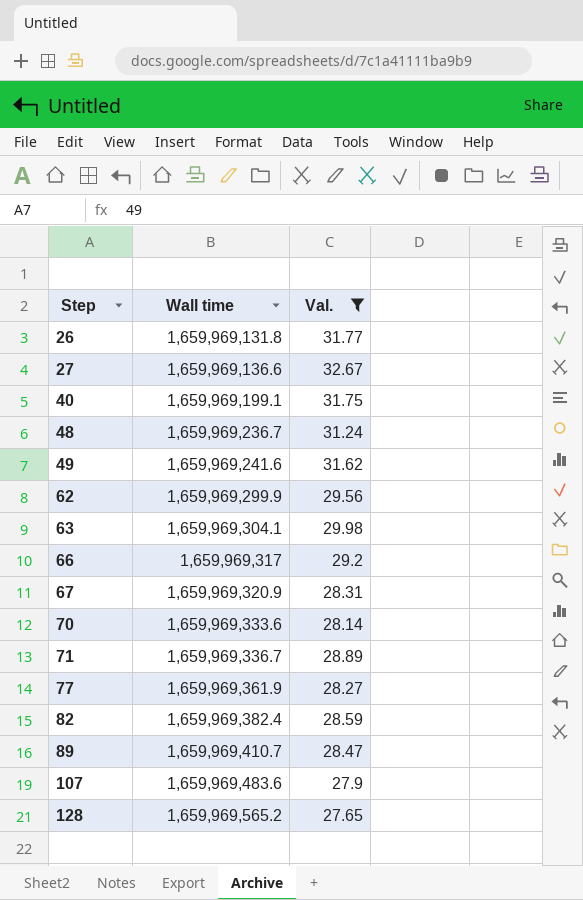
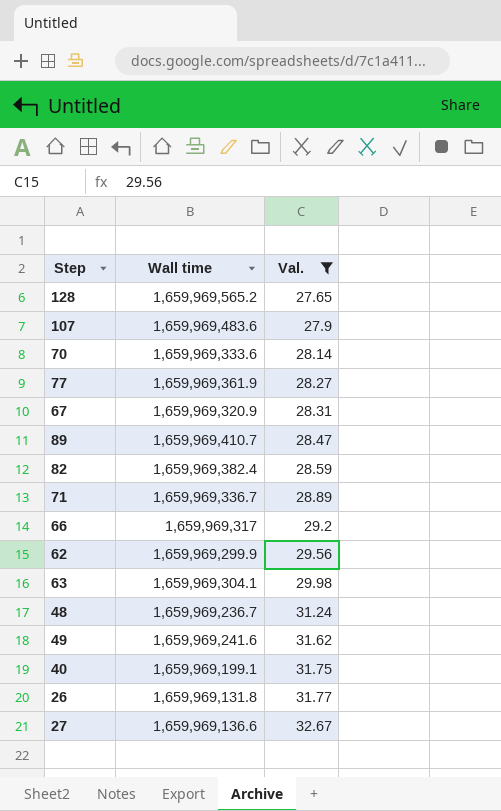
row order: Step ascending -> Val. ascending

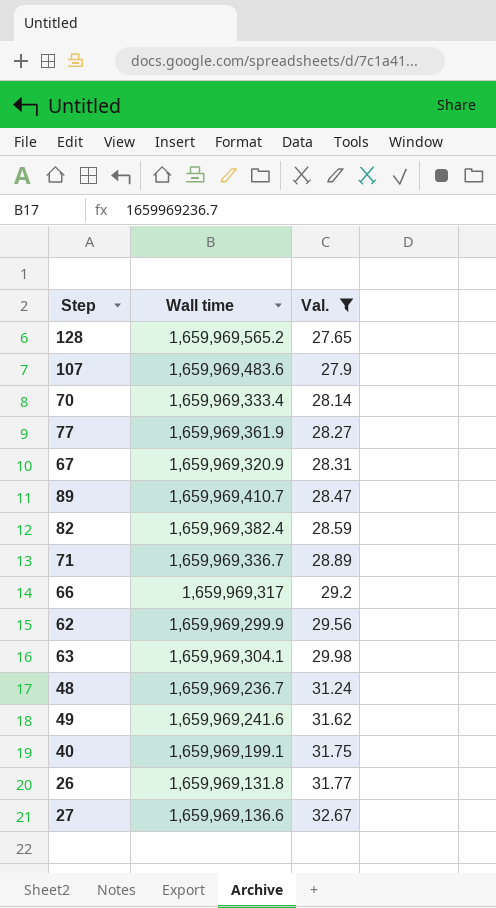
70 | Wall time: 1,659,969,333.6 -> 1,659,969,333.4

